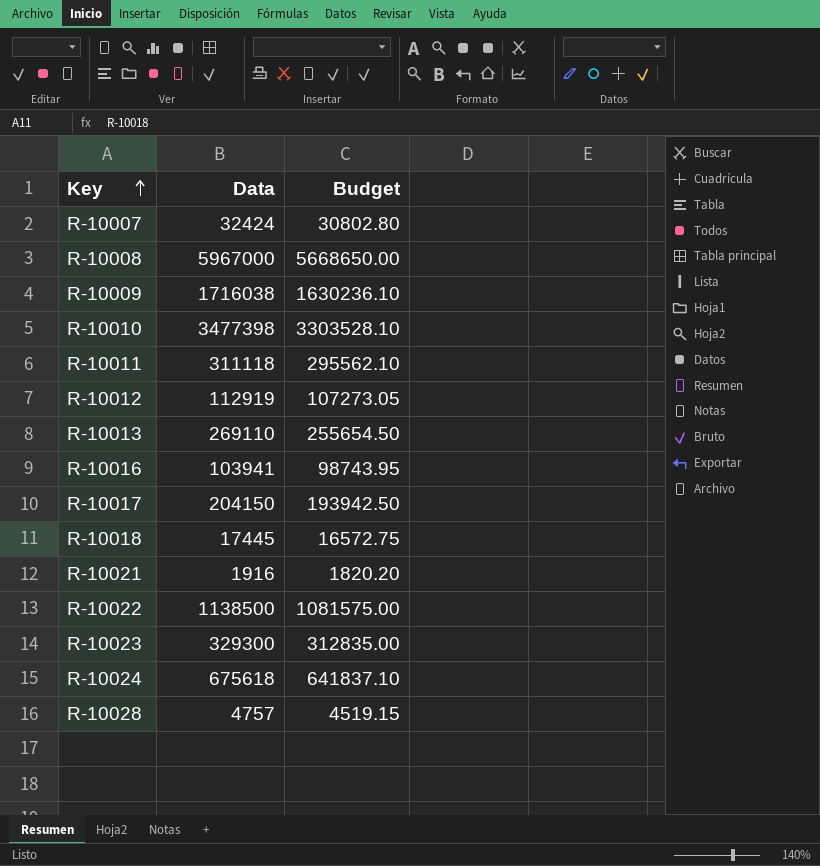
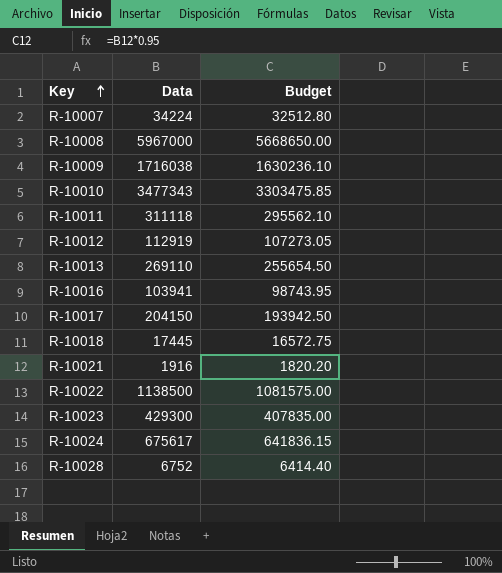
R-10007 | Data: 32424 -> 34224
R-10007 | Budget: 30802.80 -> 32512.80
R-10010 | Data: 3477398 -> 3477343
R-10010 | Budget: 3303528.10 -> 3303475.85
R-10023 | Data: 329300 -> 429300
R-10023 | Budget: 312835.00 -> 407835.00
R-10024 | Data: 675618 -> 675617
R-10024 | Budget: 641837.10 -> 641836.15
R-10028 | Data: 4757 -> 6752
R-10028 | Budget: 4519.15 -> 6414.40

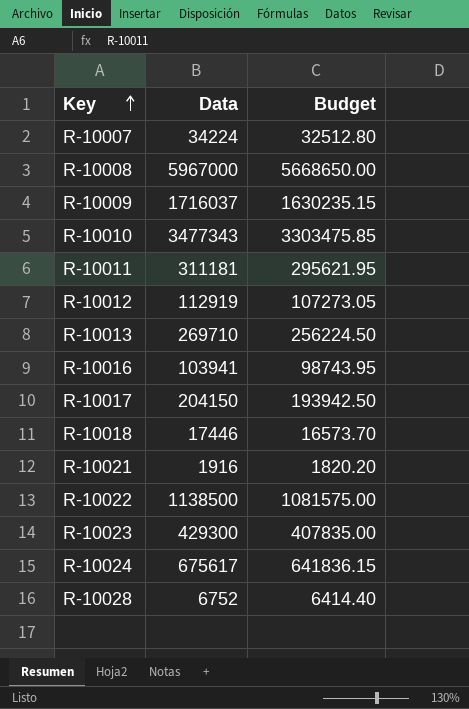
R-10009 | Data: 1716038 -> 1716037
R-10009 | Budget: 1630236.10 -> 1630235.15
R-10011 | Data: 311118 -> 311181
R-10011 | Budget: 295562.10 -> 295621.95
R-10013 | Data: 269110 -> 269710
R-10013 | Budget: 255654.50 -> 256224.50
R-10018 | Data: 17445 -> 17446
R-10018 | Budget: 16572.75 -> 16573.70

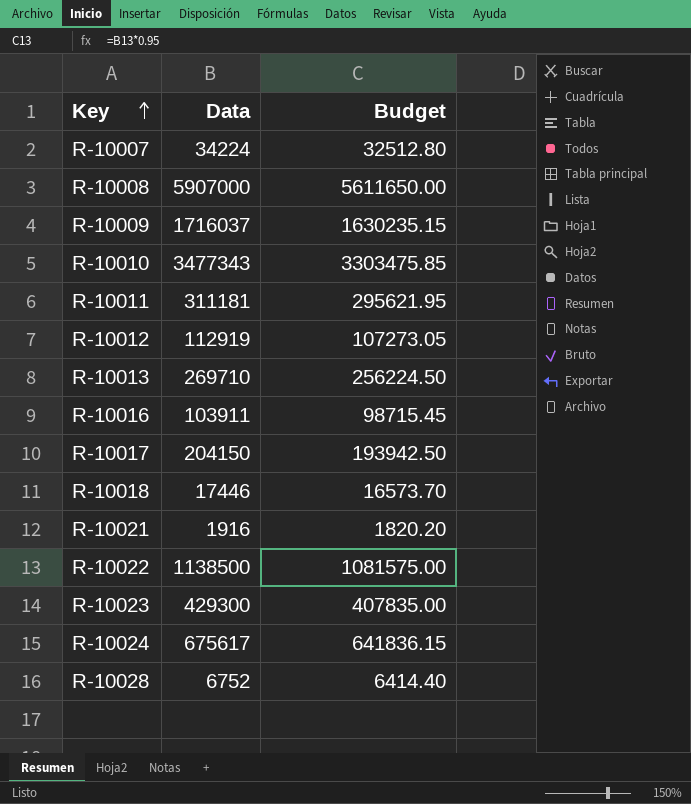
R-10008 | Data: 5967000 -> 5907000
R-10008 | Budget: 5668650.00 -> 5611650.00
R-10016 | Data: 103941 -> 103911
R-10016 | Budget: 98743.95 -> 98715.45

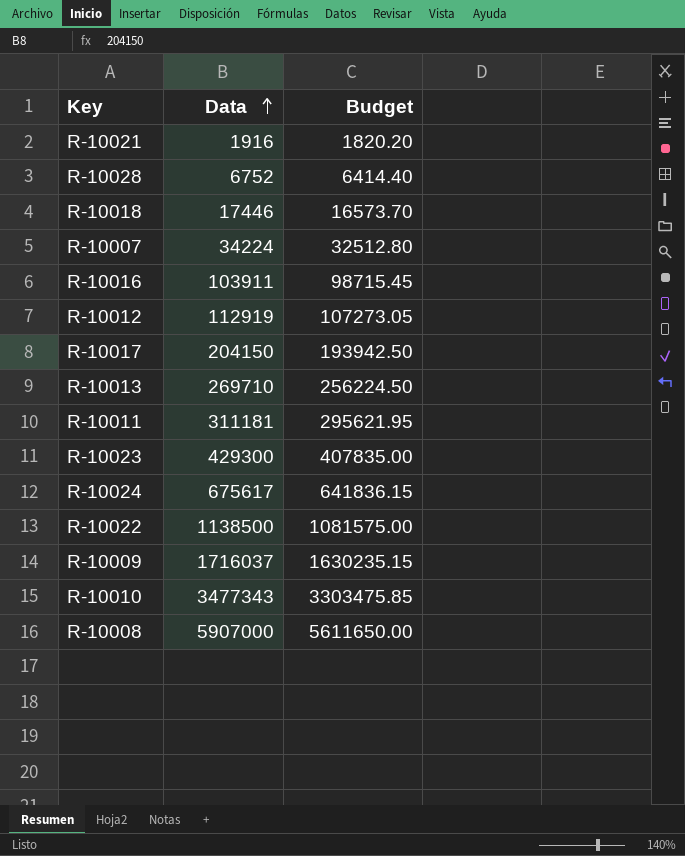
row order: Key ascending -> Data ascending

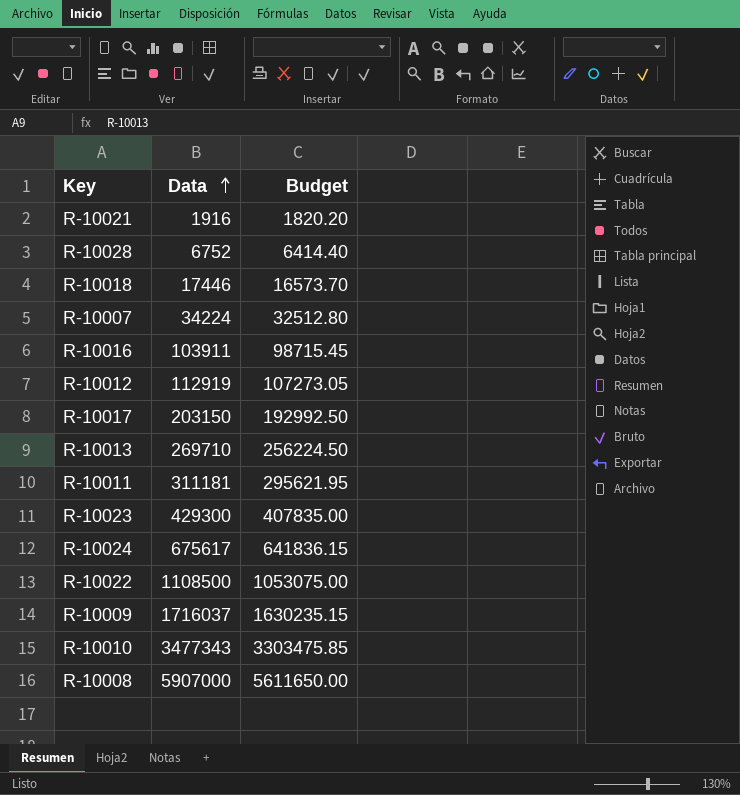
R-10017 | Data: 204150 -> 203150
R-10017 | Budget: 193942.50 -> 192992.50
R-10022 | Data: 1138500 -> 1108500
R-10022 | Budget: 1081575.00 -> 1053075.00

